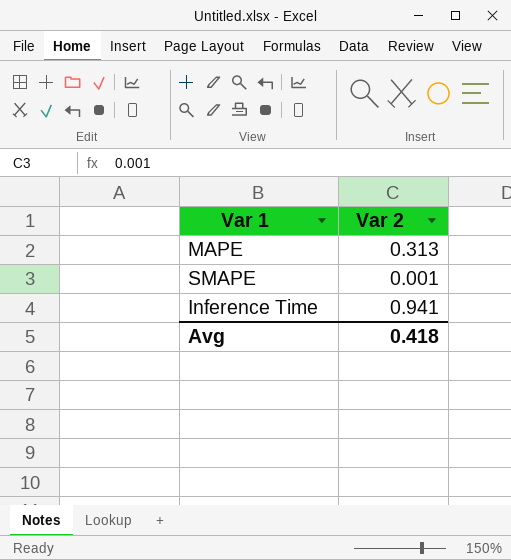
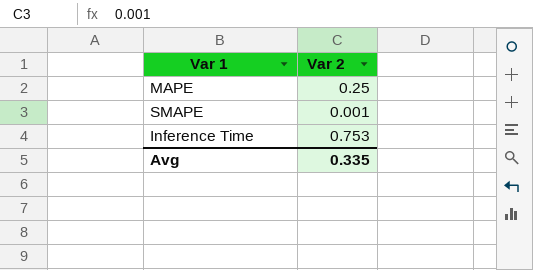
MAPE | Var 2: 0.313 -> 0.25
Inference Time | Var 2: 0.941 -> 0.753
Avg | Var 2: 0.418 -> 0.335

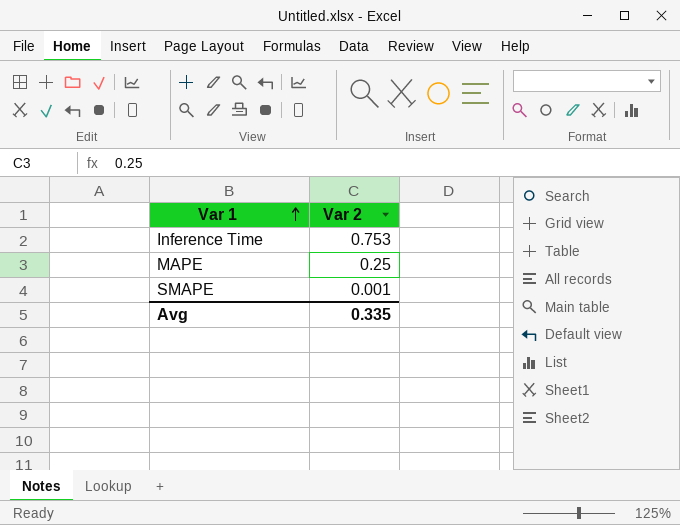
row order: none -> Var 1 ascending

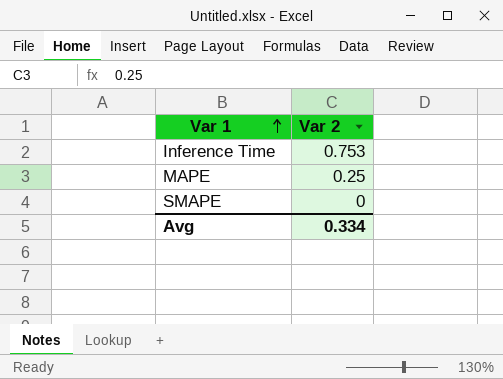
SMAPE | Var 2: 0.001 -> 0
Avg | Var 2: 0.335 -> 0.334

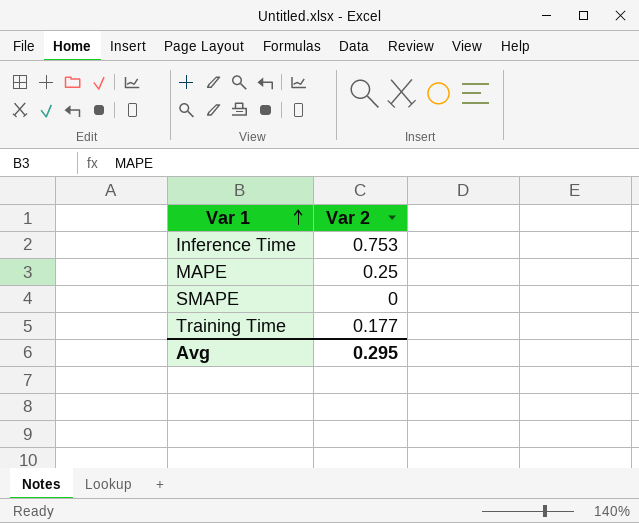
row Training Time: none -> 0.177
Avg | Var 2: 0.334 -> 0.295

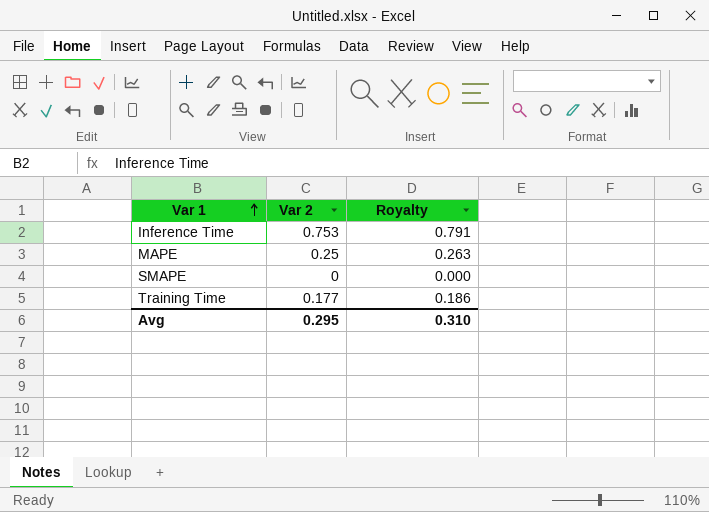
column Royalty | formula: none -> [Var 2] * 1.05

